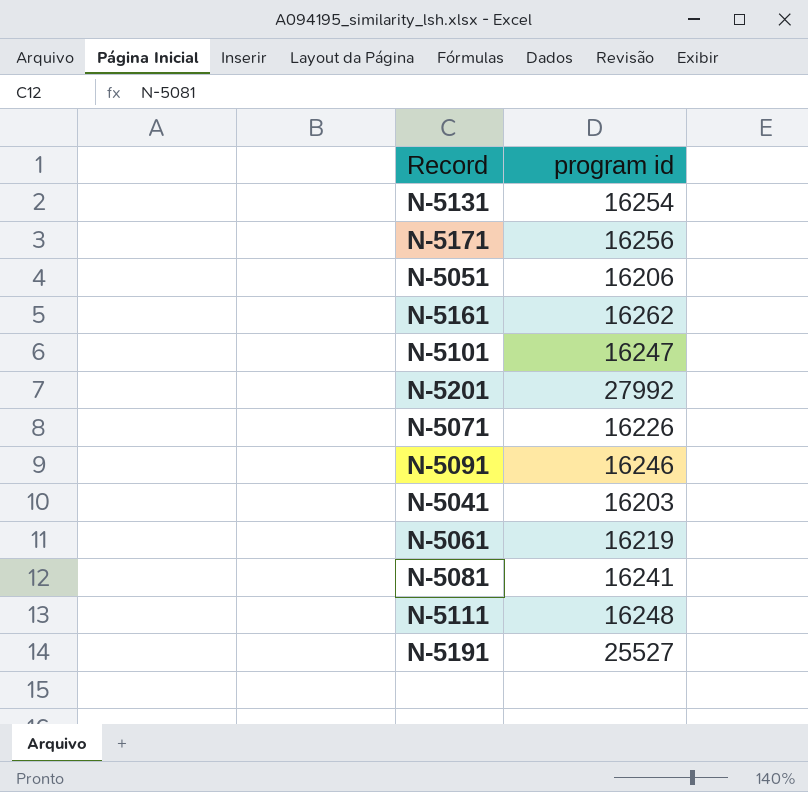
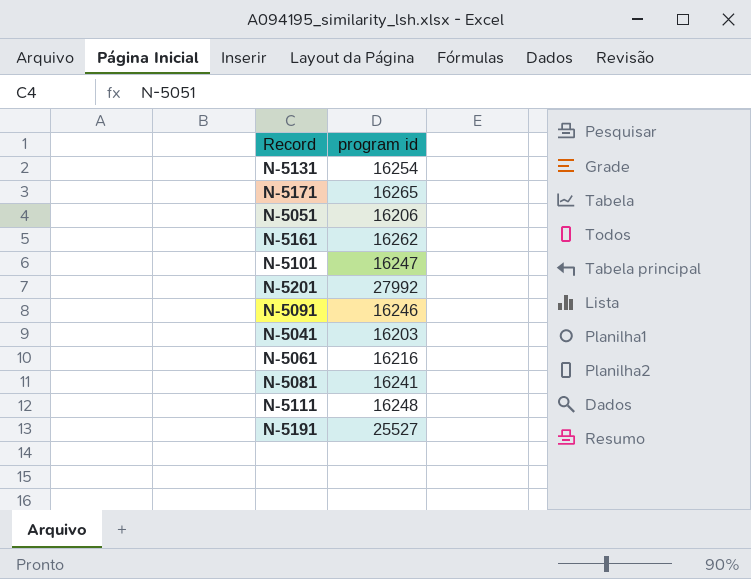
row N-5071: 16226 -> none
N-5171 | program id: 16256 -> 16265
N-5061 | program id: 16219 -> 16216

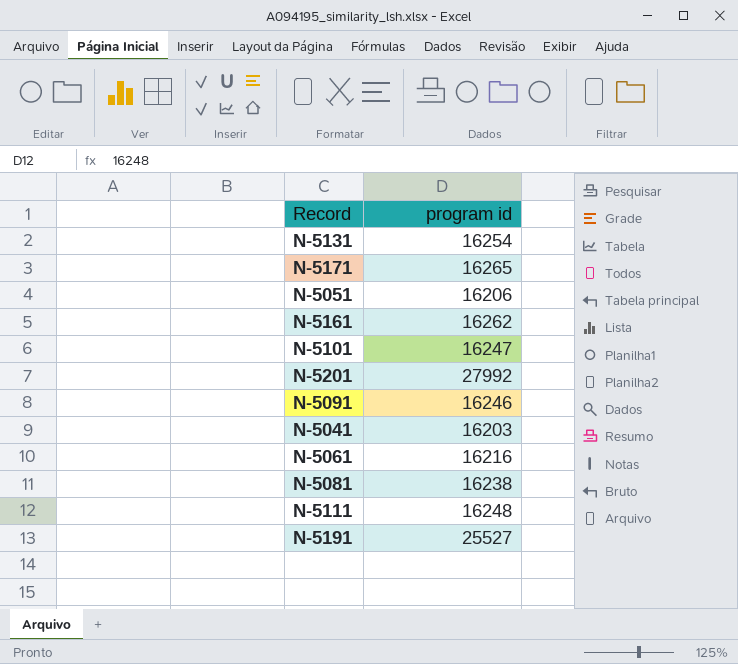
N-5081 | program id: 16241 -> 16238

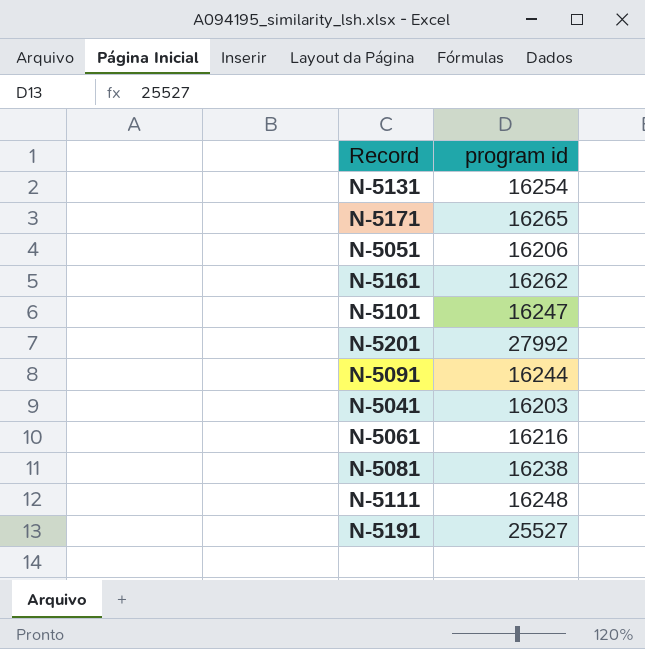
N-5091 | program id: 16246 -> 16244

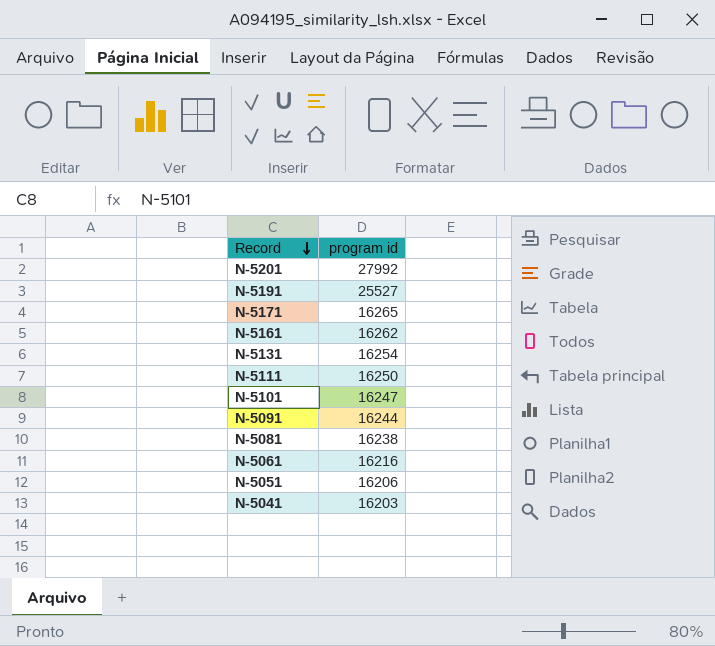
row order: none -> Record descending
N-5111 | program id: 16248 -> 16250

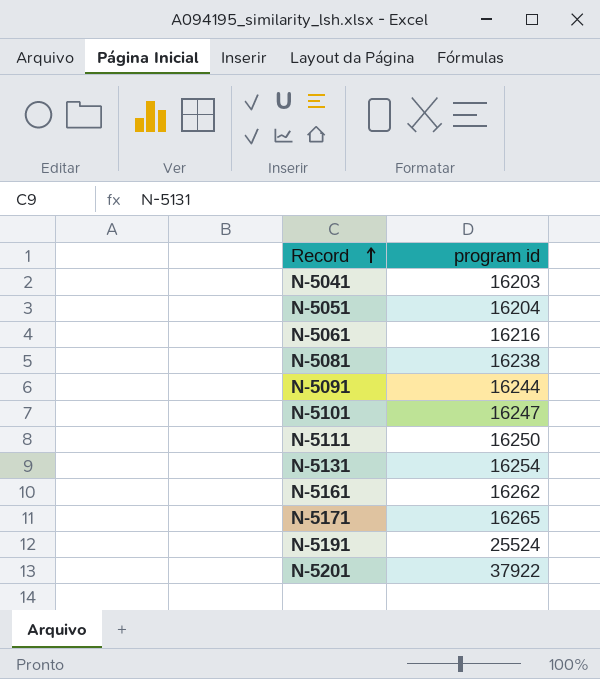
row order: Record descending -> Record ascending
N-5051 | program id: 16206 -> 16204
N-5191 | program id: 25527 -> 25524
N-5201 | program id: 27992 -> 37922

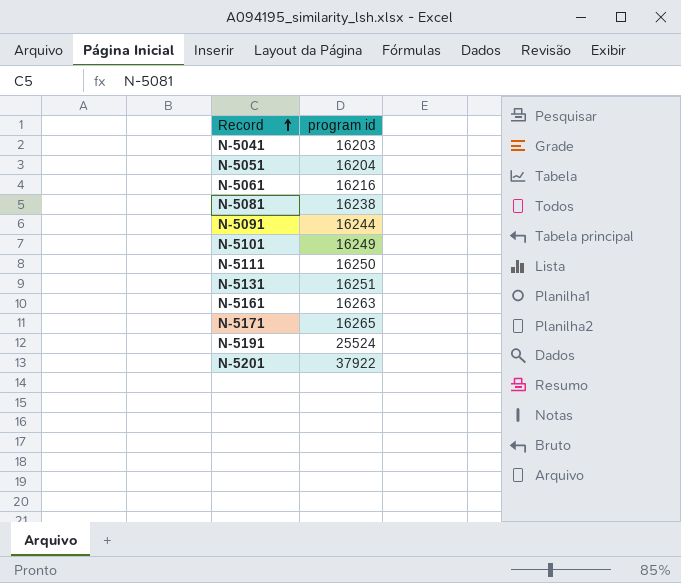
N-5101 | program id: 16247 -> 16249
N-5131 | program id: 16254 -> 16251
N-5161 | program id: 16262 -> 16263

